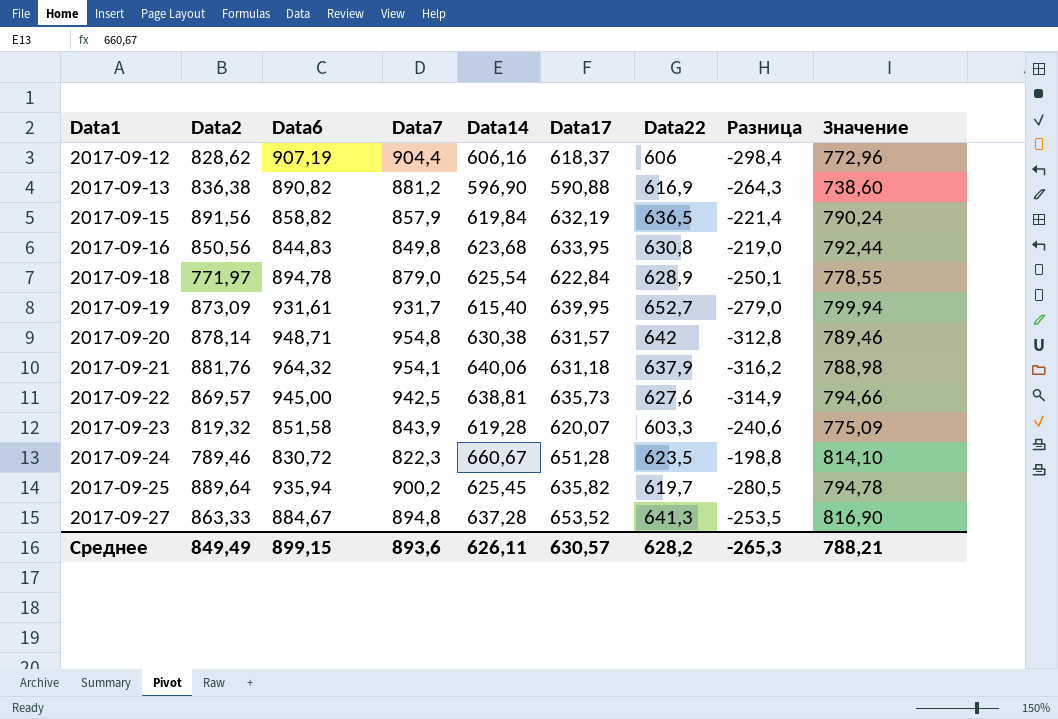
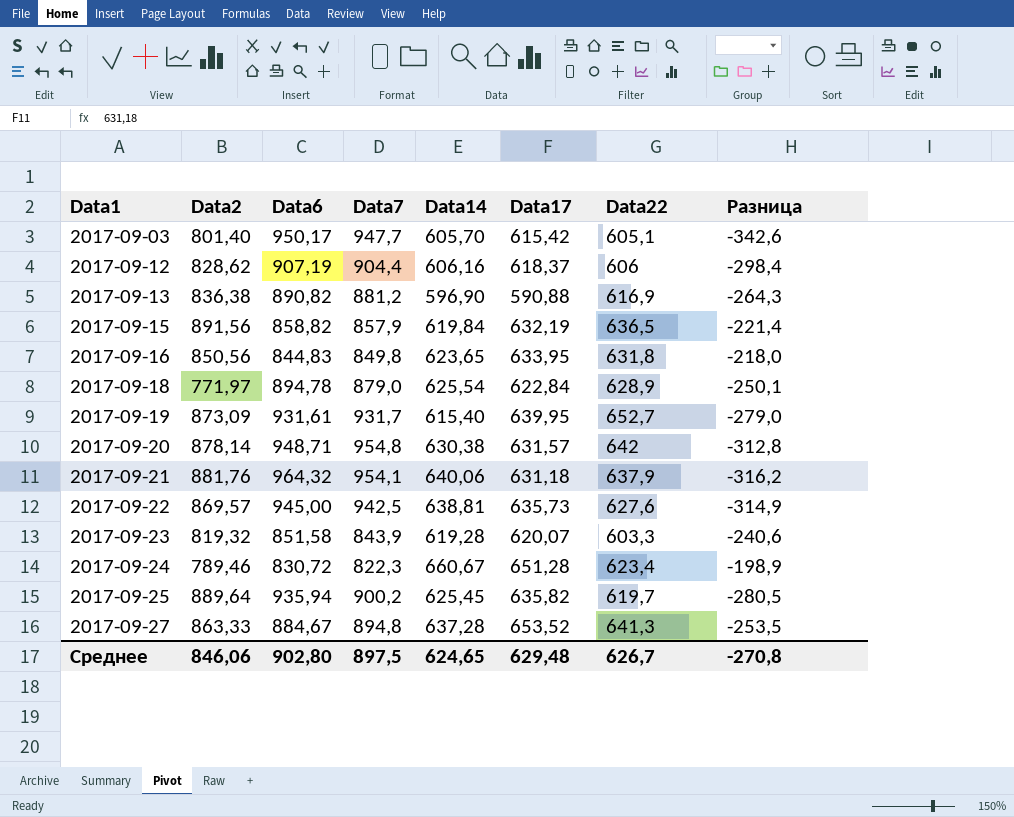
column Значение | formula: [Data17] * 1,25 -> none
row 2017-09-03: none -> 801,40 | 950,17 | 947,7 | 605,70 | 615,42 | 605,1 | -342,6
2017-09-16 | Data14: 623,68 -> 623,65
2017-09-16 | Data22: 630,8 -> 631,8
2017-09-16 | Разница: -219,0 -> -218,0
2017-09-24 | Data22: 623,5 -> 623,4
2017-09-24 | Разница: -198,8 -> -198,9
Среднее | Data2: 849,49 -> 846,06
Среднее | Data6: 899,15 -> 902,80
Среднее | Data7: 893,6 -> 897,5
Среднее | Data14: 626,11 -> 624,65
Среднее | Data17: 630,57 -> 629,48
Среднее | Data22: 628,2 -> 626,7
Среднее | Разница: -265,3 -> -270,8

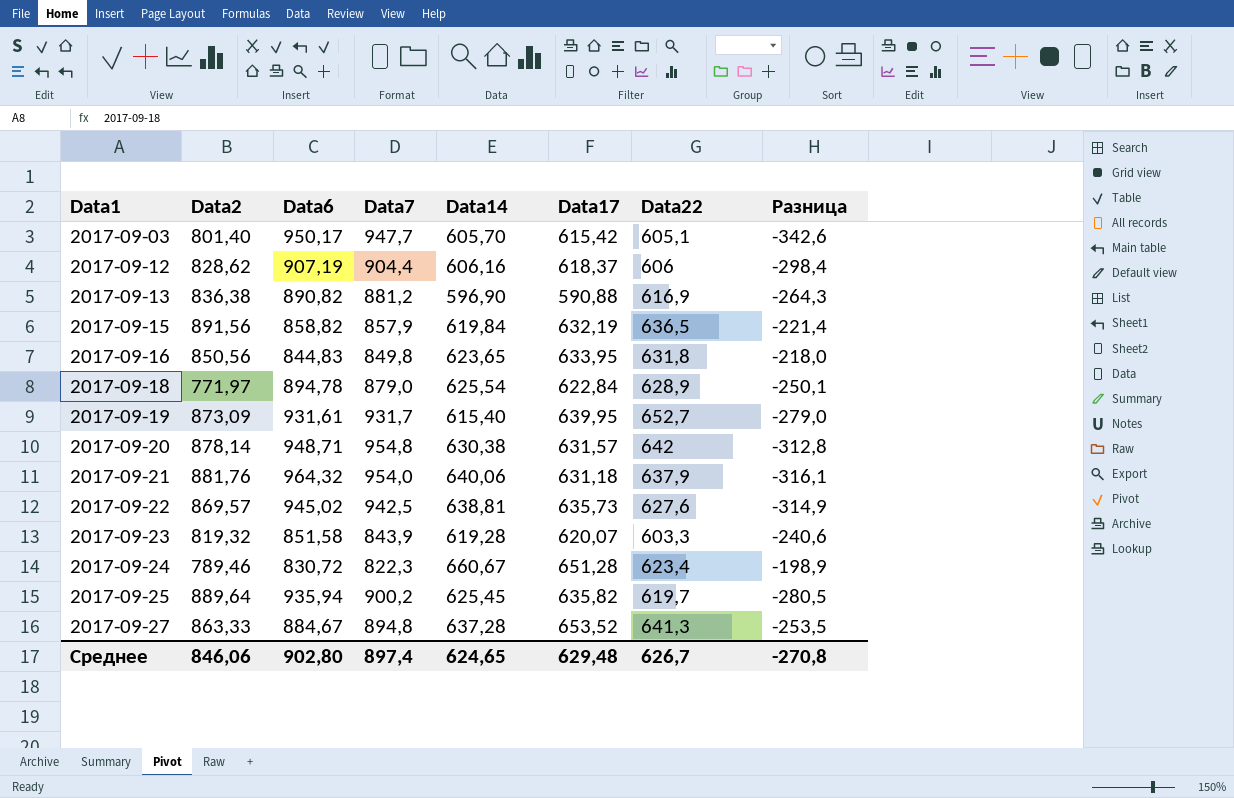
2017-09-21 | Data7: 954,1 -> 954,0
2017-09-21 | Разница: -316,2 -> -316,1
2017-09-22 | Data6: 945,00 -> 945,02
Среднее | Data7: 897,5 -> 897,4

